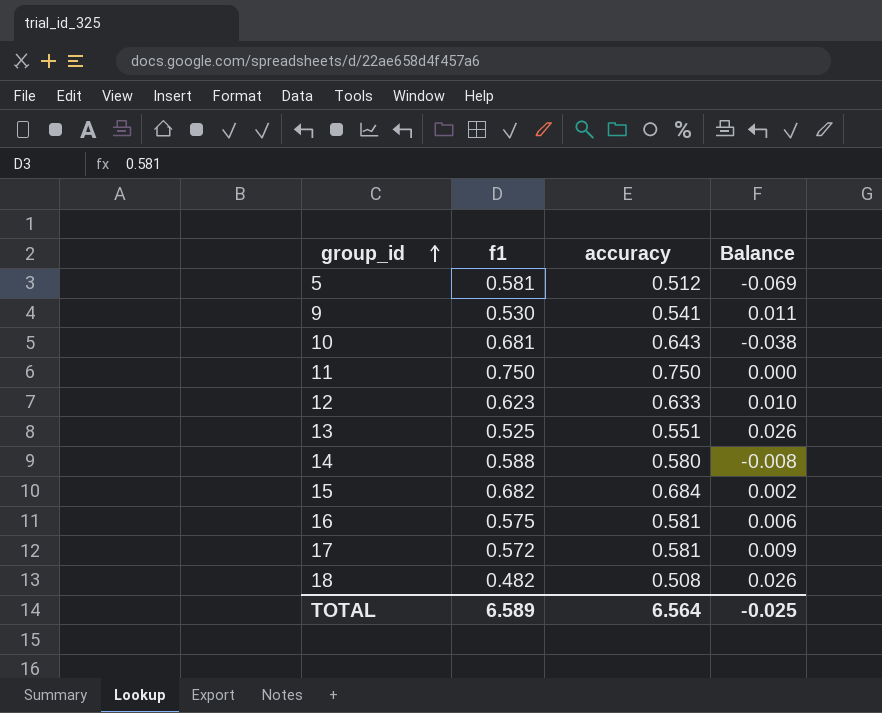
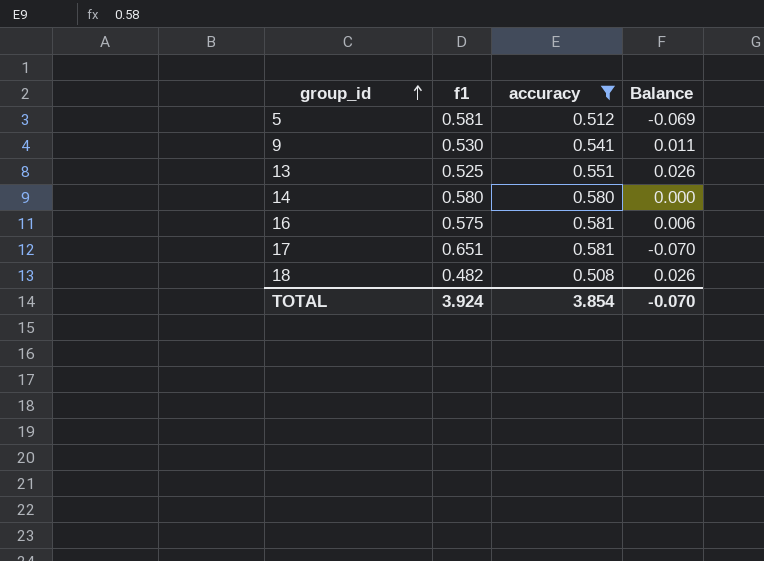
filter: none -> accuracy <= 0.581
14 | f1: 0.588 -> 0.580
14 | Balance: -0.008 -> 0.000
17 | f1: 0.572 -> 0.651
17 | Balance: 0.009 -> -0.070
TOTAL | f1: 6.589 -> 3.924
TOTAL | accuracy: 6.564 -> 3.854
TOTAL | Balance: -0.025 -> -0.070

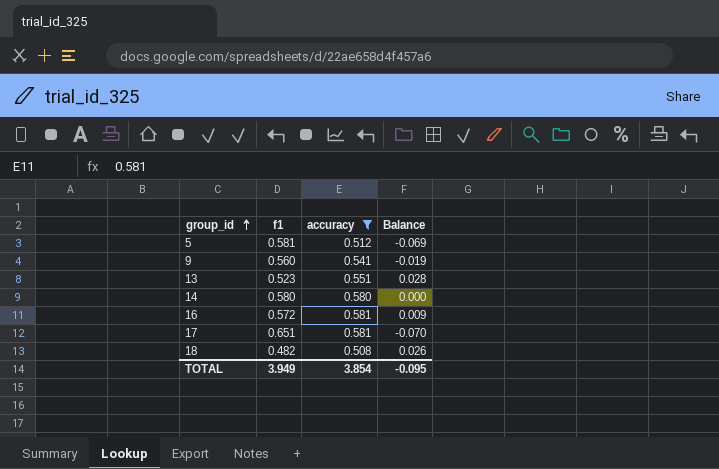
9 | f1: 0.530 -> 0.560
9 | Balance: 0.011 -> -0.019
13 | f1: 0.525 -> 0.523
13 | Balance: 0.026 -> 0.028
16 | f1: 0.575 -> 0.572
16 | Balance: 0.006 -> 0.009
TOTAL | f1: 3.924 -> 3.949
TOTAL | Balance: -0.070 -> -0.095

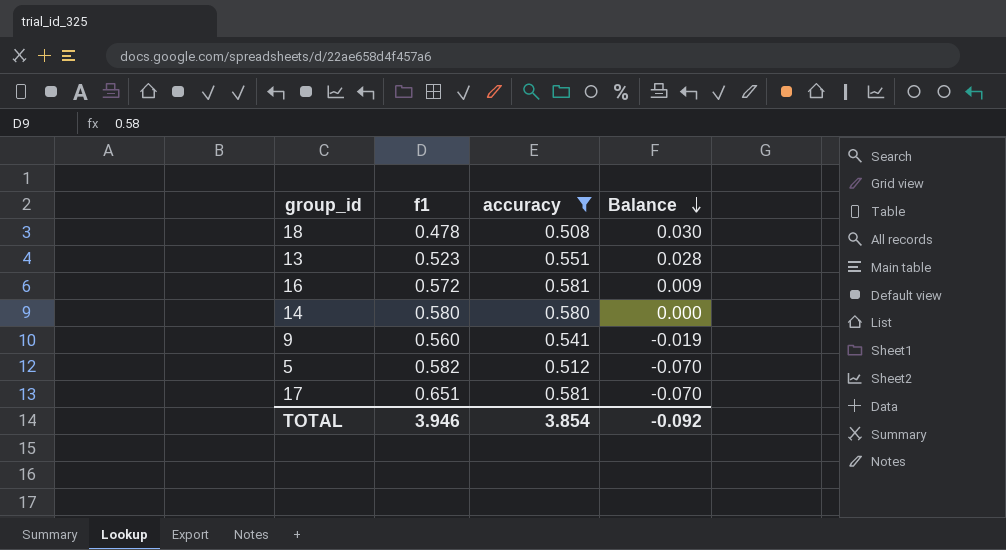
row order: group_id ascending -> Balance descending
18 | f1: 0.482 -> 0.478
18 | Balance: 0.026 -> 0.030
5 | f1: 0.581 -> 0.582
5 | Balance: -0.069 -> -0.070
TOTAL | f1: 3.949 -> 3.946
TOTAL | Balance: -0.095 -> -0.092

